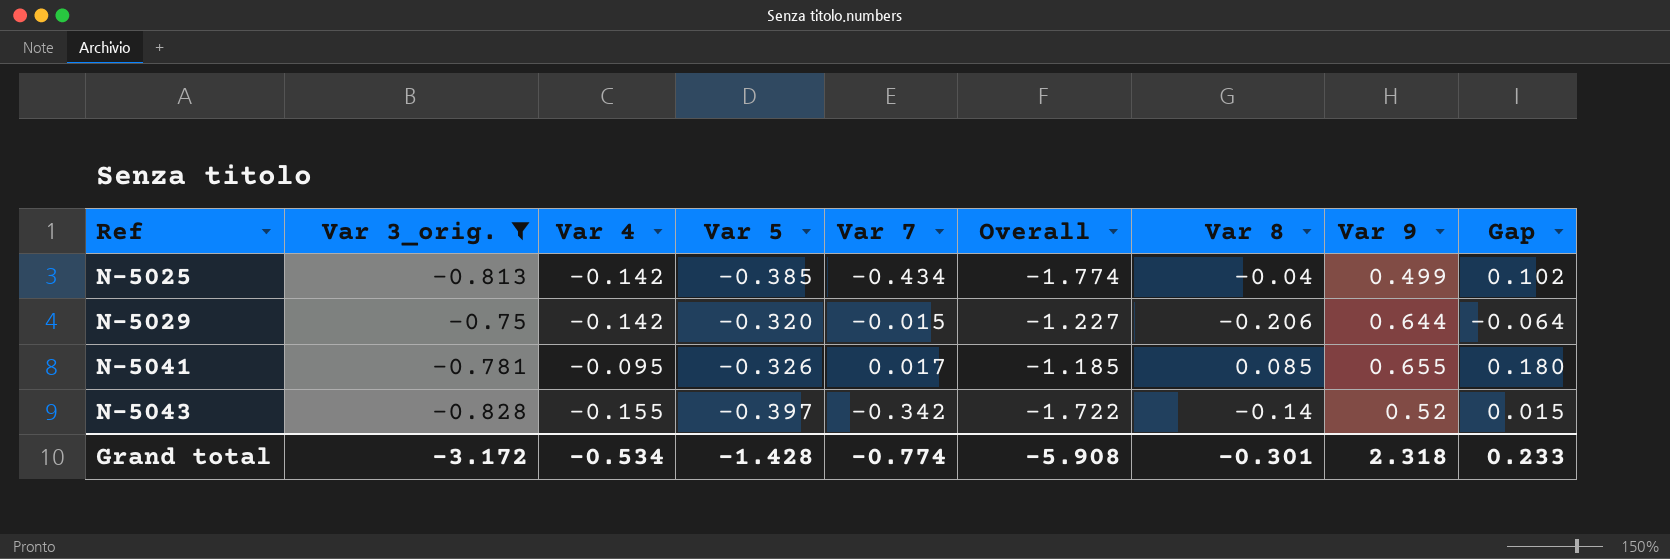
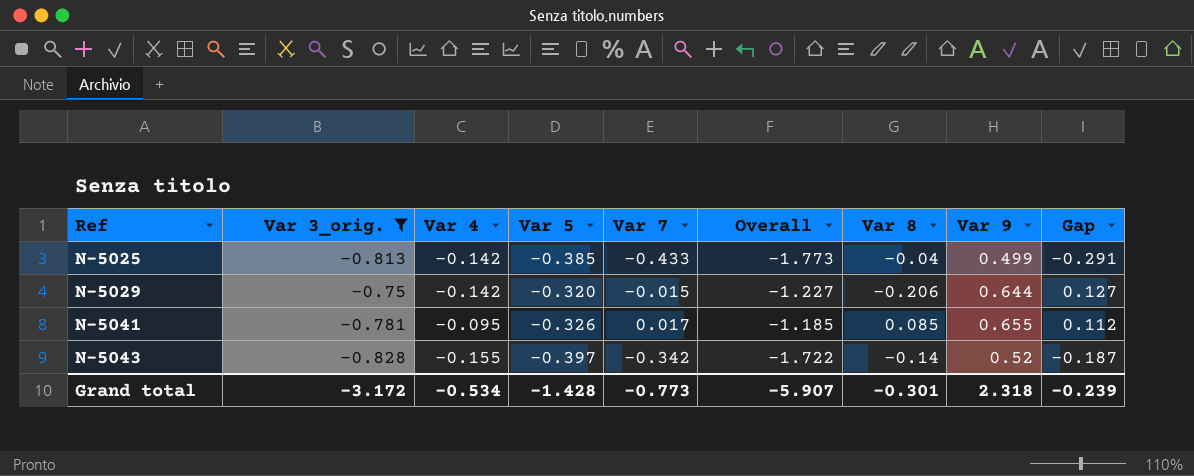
column Gap | formula: [Var 8] - [Var 4] -> [Var 7] - [Var 4]
N-5025 | Var 7: -0.434 -> -0.433
N-5025 | Overall: -1.774 -> -1.773
Grand total | Var 7: -0.774 -> -0.773
Grand total | Overall: -5.908 -> -5.907
Grand total | Gap: 0.233 -> -0.239

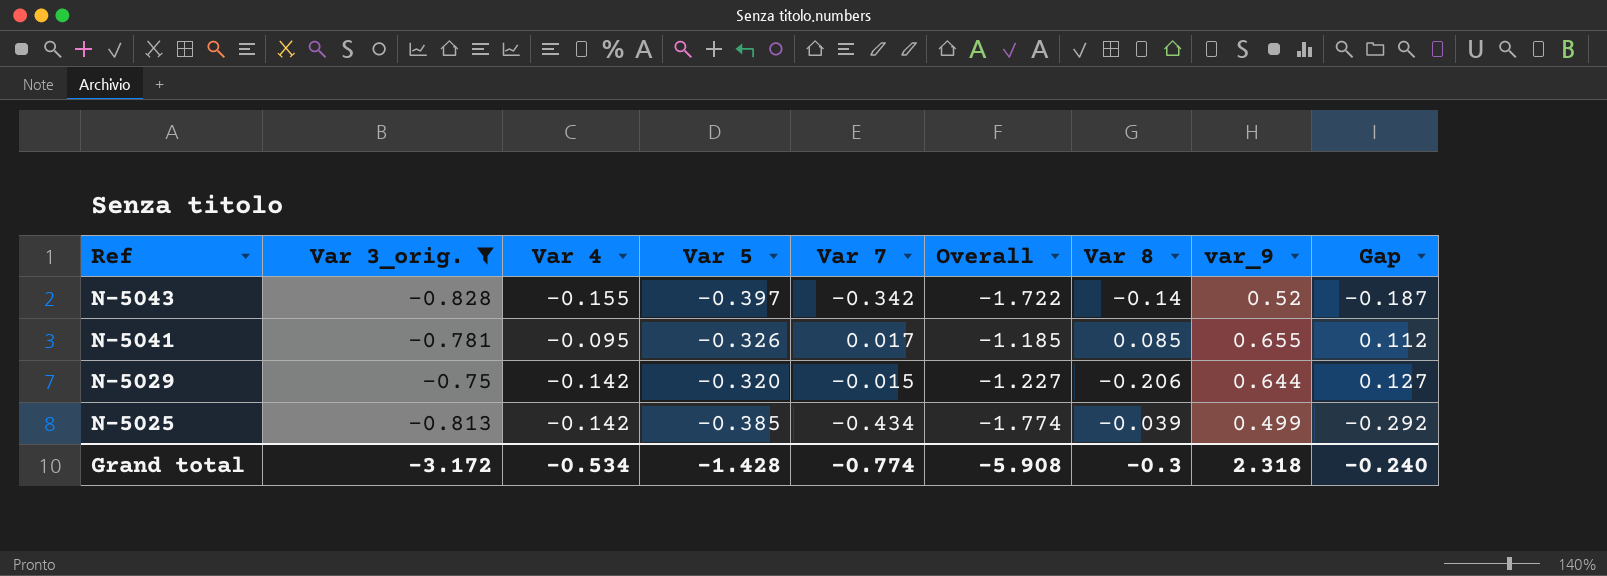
row order: Ref ascending -> Ref descending
column name: Var 9 -> var_9
N-5025 | Var 7: -0.433 -> -0.434
N-5025 | Overall: -1.773 -> -1.774
N-5025 | Var 8: -0.04 -> -0.039
N-5025 | Gap: -0.291 -> -0.292
Grand total | Var 7: -0.773 -> -0.774
Grand total | Overall: -5.907 -> -5.908
Grand total | Var 8: -0.301 -> -0.3
Grand total | Gap: -0.239 -> -0.240

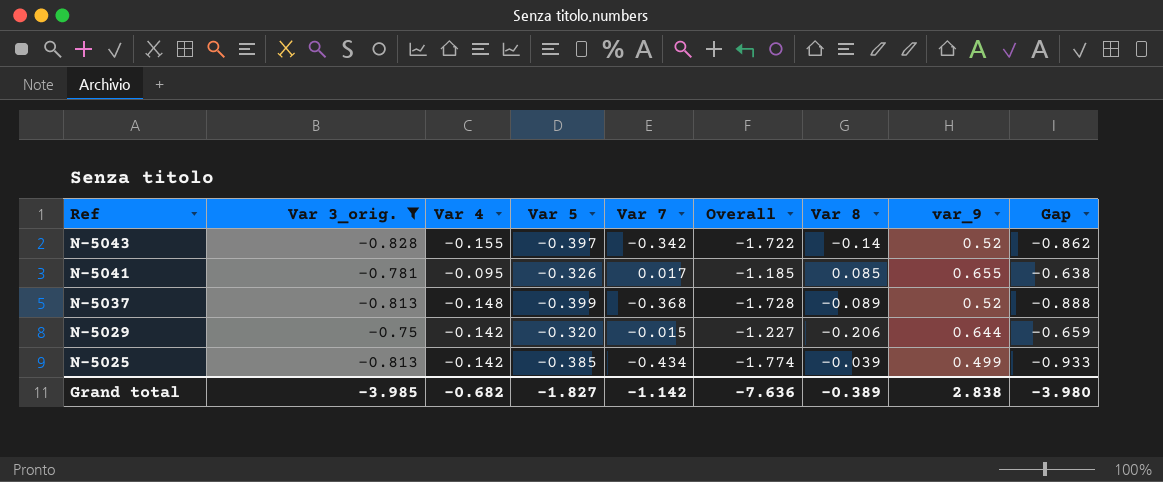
column Gap | formula: [Var 7] - [Var 4] -> [Var 7] - [var_9]
row N-5037: none -> -0.813 | -0.148 | -0.399 | -0.368 | -1.728 | -0.089 | 0.52 | -0.888
Grand total | Var 3_orig.: -3.172 -> -3.985
Grand total | Var 4: -0.534 -> -0.682
Grand total | Var 5: -1.428 -> -1.827
Grand total | Var 7: -0.774 -> -1.142
Grand total | Overall: -5.908 -> -7.636
Grand total | Var 8: -0.3 -> -0.389
Grand total | var_9: 2.318 -> 2.838
Grand total | Gap: -0.240 -> -3.980

